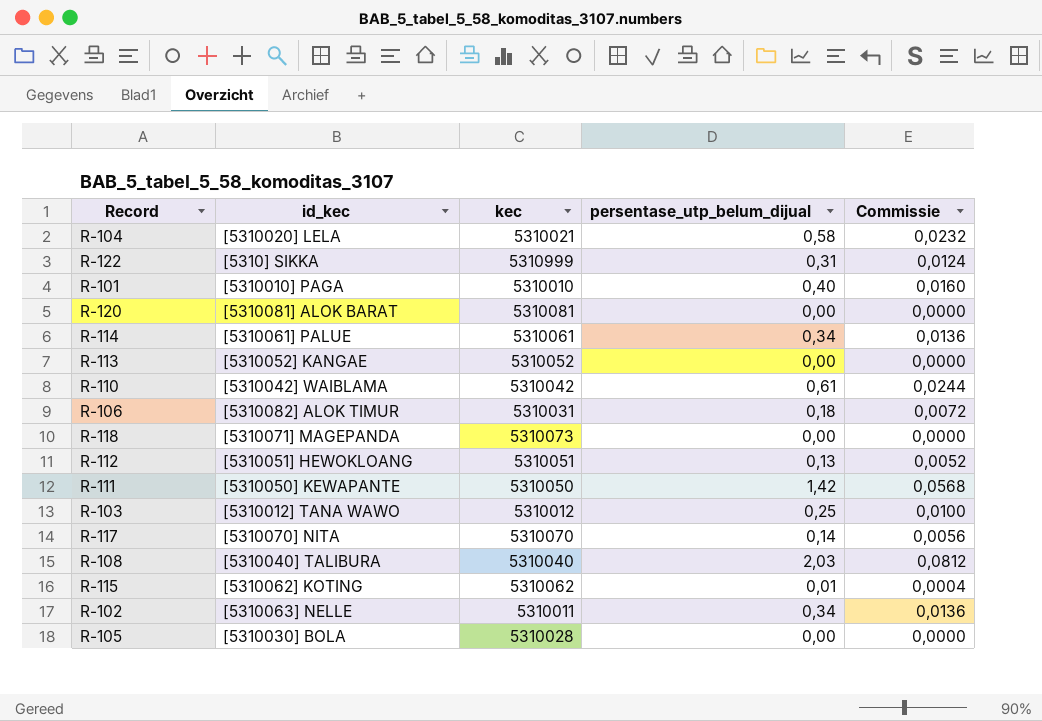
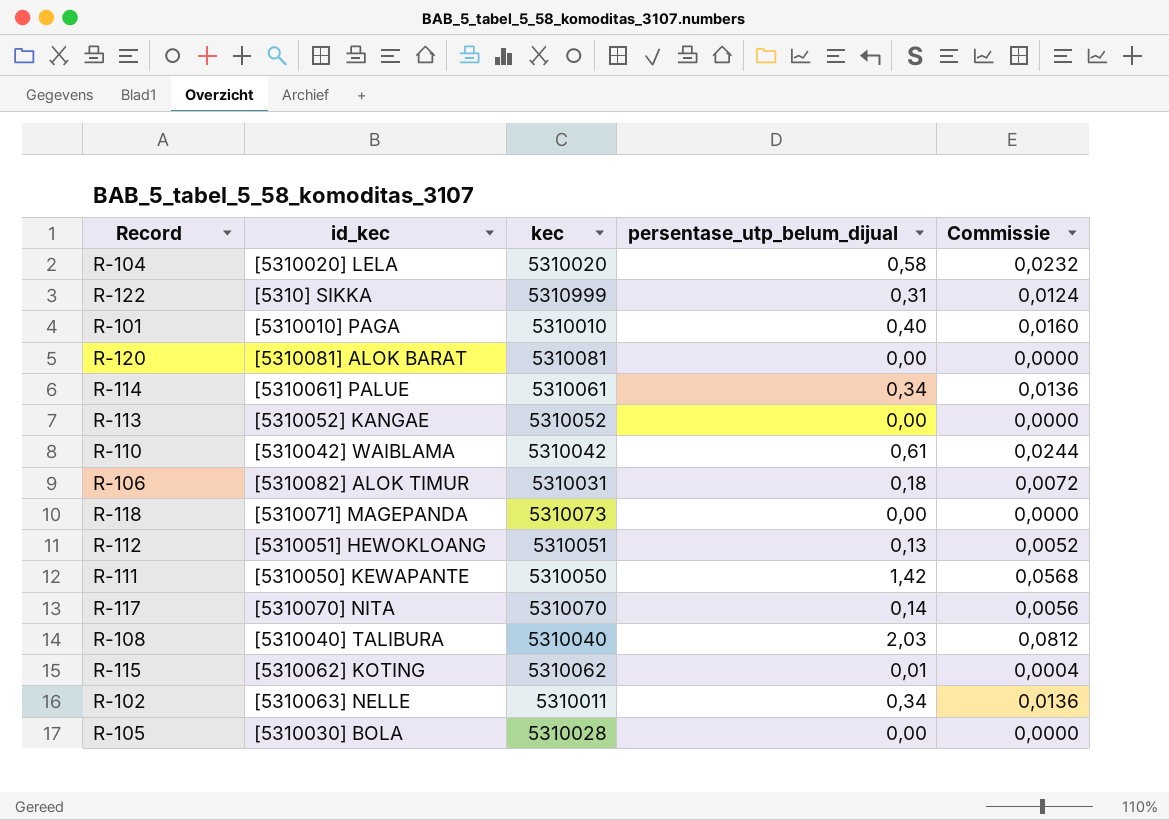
row R-103: [5310012] TANA WAWO | 5310012 | 0,25 | 0,0100 -> none
R-104 | kec: 5310021 -> 5310020

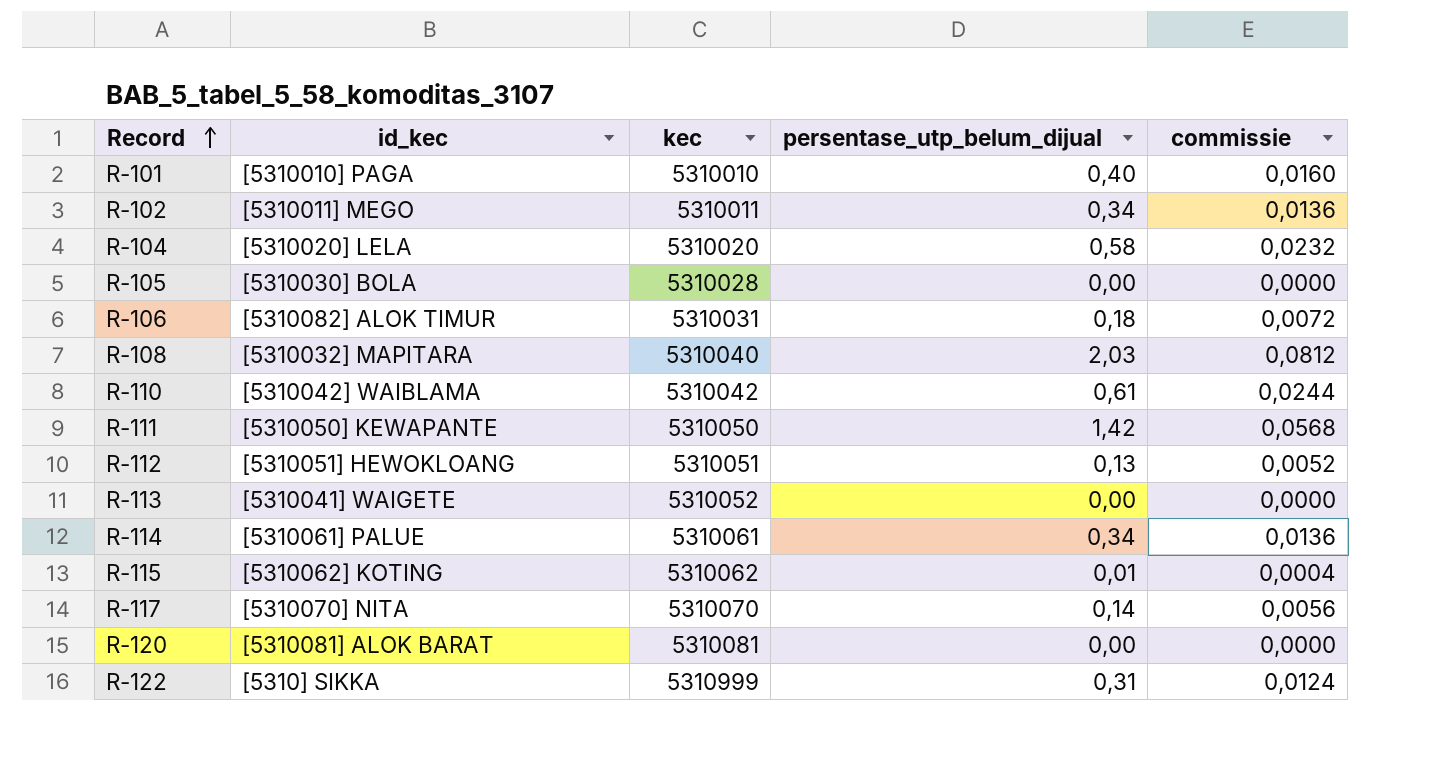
row order: none -> Record ascending
column name: Commissie -> commissie
row R-118: [5310071] MAGEPANDA | 5310073 | 0,00 | 0,0000 -> none
R-102 | id_kec: [5310063] NELLE -> [5310011] MEGO
R-108 | id_kec: [5310040] TALIBURA -> [5310032] MAPITARA
R-113 | id_kec: [5310052] KANGAE -> [5310041] WAIGETE

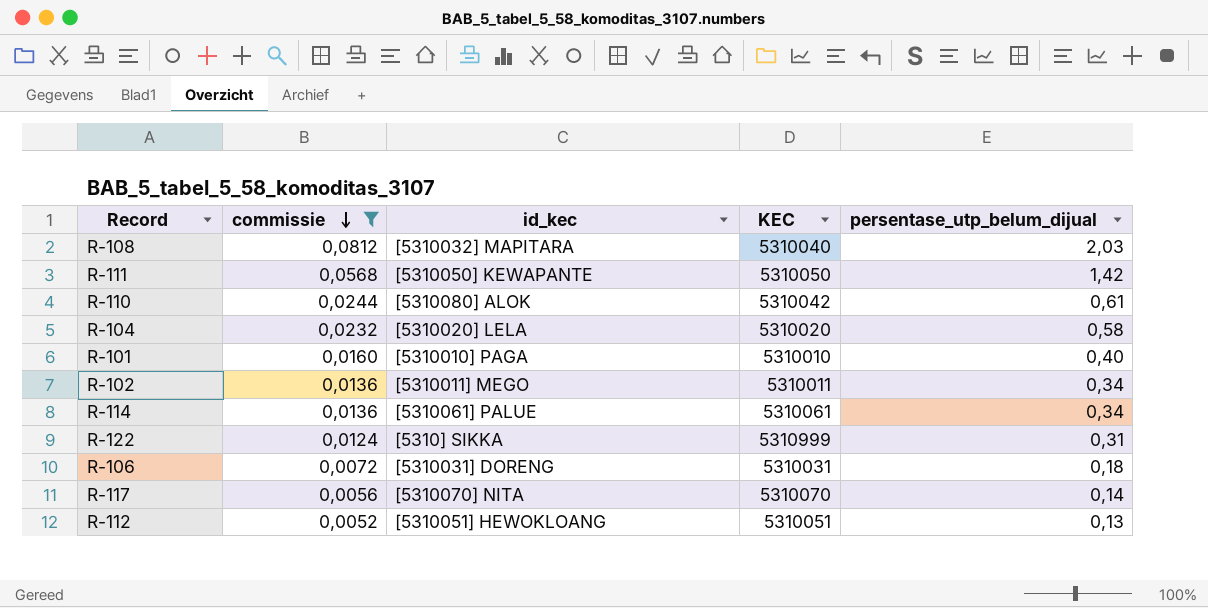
filter: none -> commissie >= 0,0052
row order: Record ascending -> commissie descending
column commissie | position: 5 -> 2
column name: kec -> KEC
R-110 | id_kec: [5310042] WAIBLAMA -> [5310080] ALOK
R-106 | id_kec: [5310082] ALOK TIMUR -> [5310031] DORENG

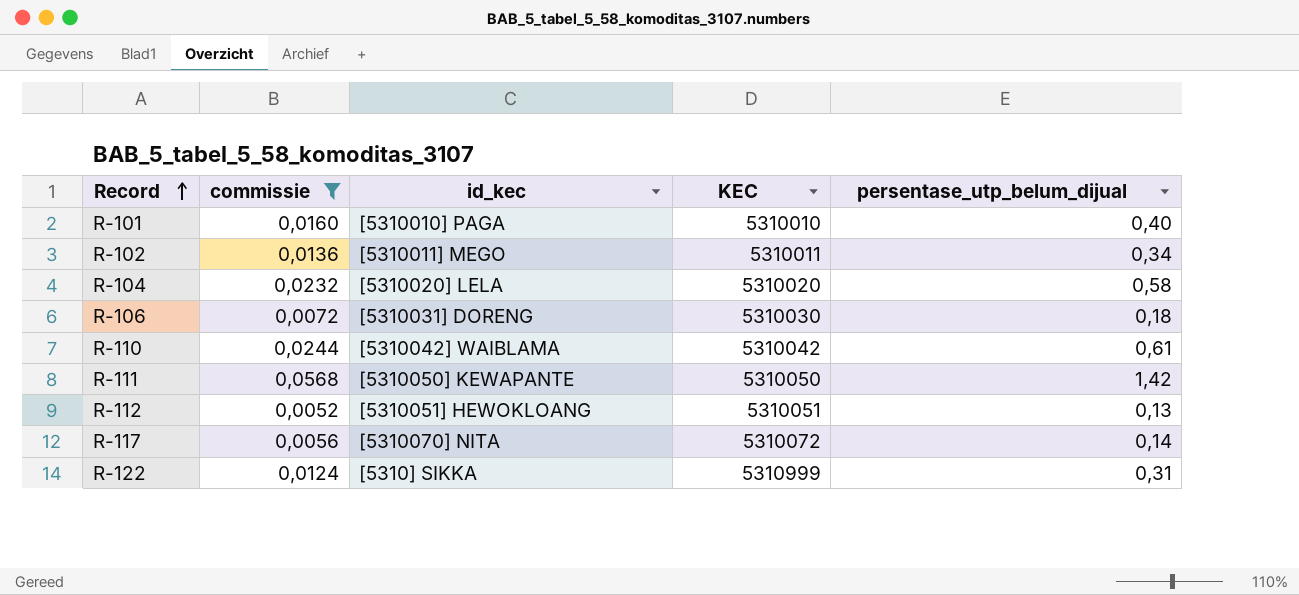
row order: commissie descending -> Record ascending
row R-108: 0,0812 | [5310032] MAPITARA | 5310040 | 2,03 -> none
row R-114: 0,0136 | [5310061] PALUE | 5310061 | 0,34 -> none
R-106 | KEC: 5310031 -> 5310030
R-110 | id_kec: [5310080] ALOK -> [5310042] WAIBLAMA
R-117 | KEC: 5310070 -> 5310072

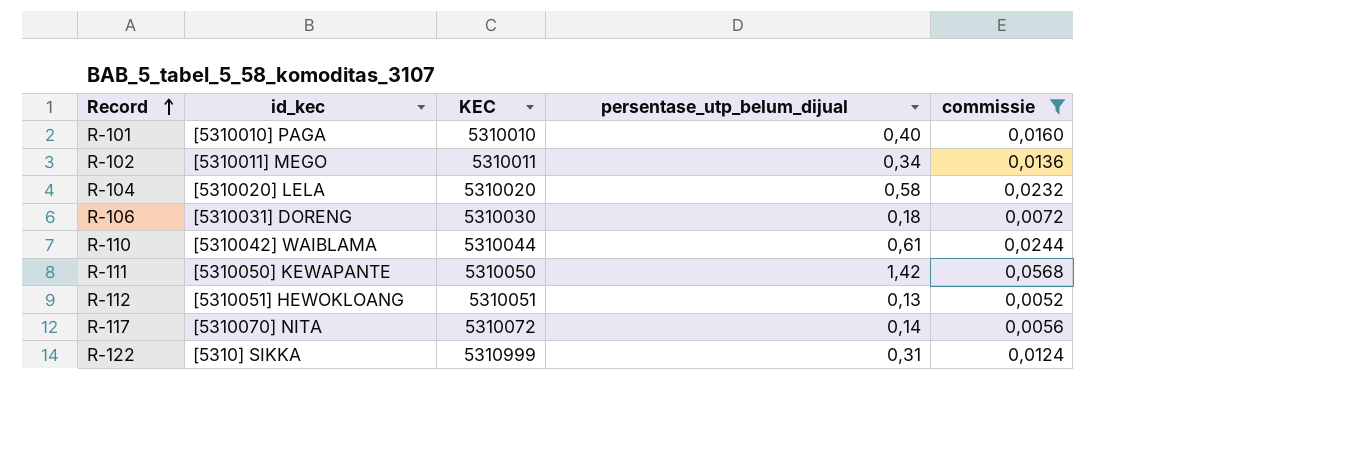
column commissie | position: 2 -> 5
R-110 | KEC: 5310042 -> 5310044

